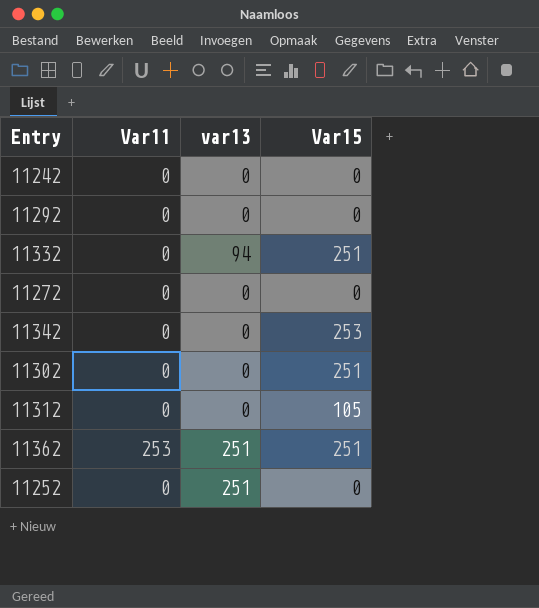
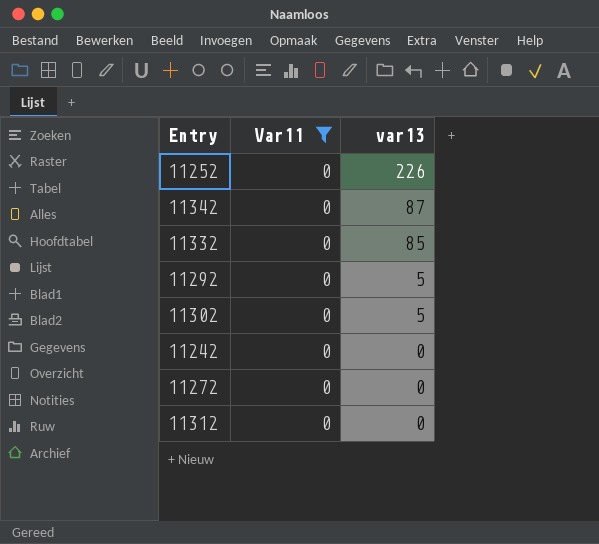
filter: none -> Var11 = 0
row order: none -> var13 descending
column Var15 | position: 4 -> none
11252 | var13: 251 -> 226
11342 | var13: 0 -> 87
11332 | var13: 94 -> 85
11292 | var13: 0 -> 5
11302 | var13: 0 -> 5

